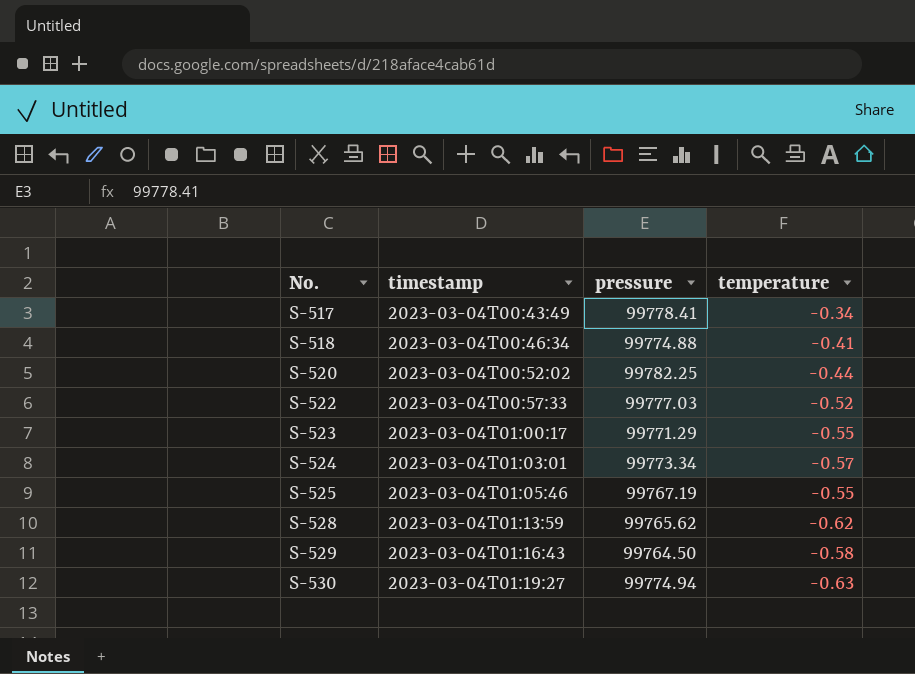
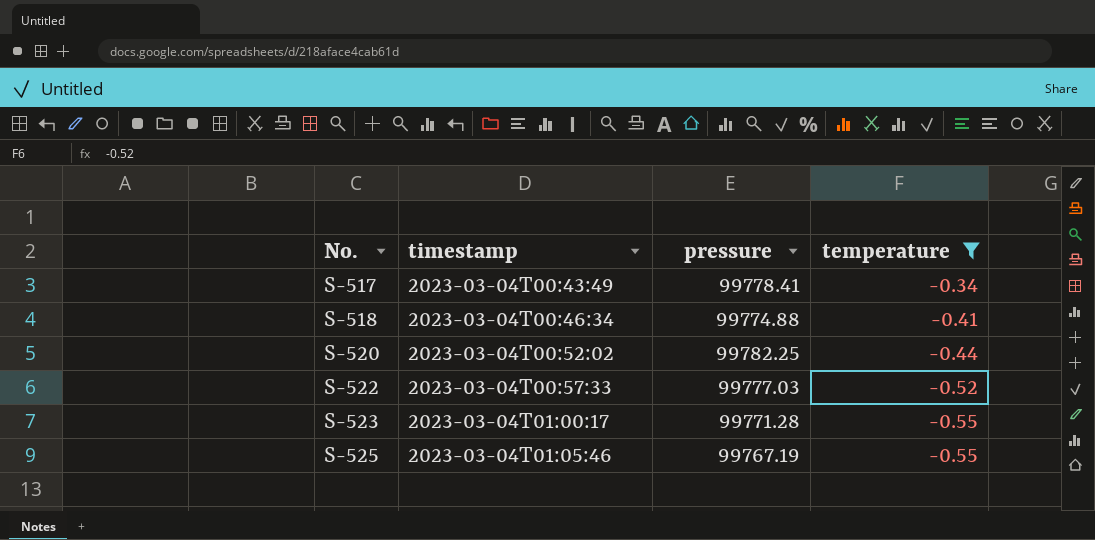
filter: none -> temperature >= -0.55
S-523 | pressure: 99771.29 -> 99771.28

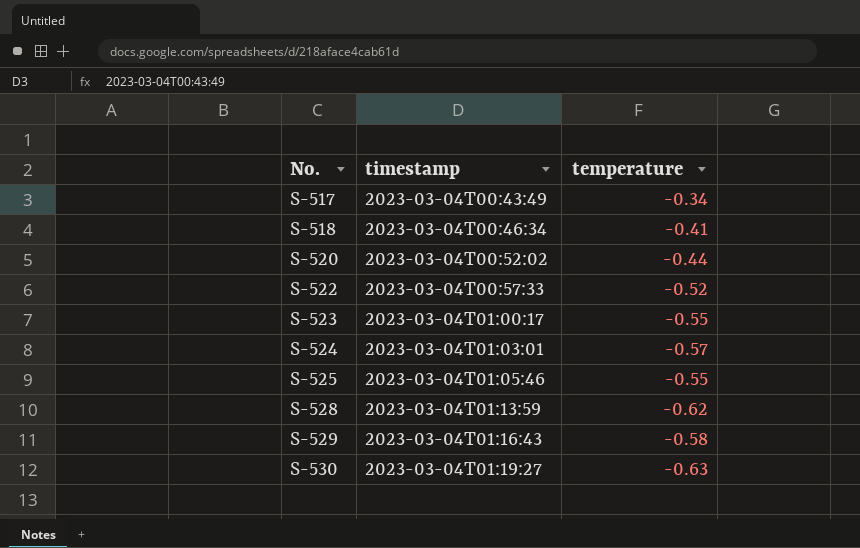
filter: temperature >= -0.55 -> none
column pressure | position: 3 -> none

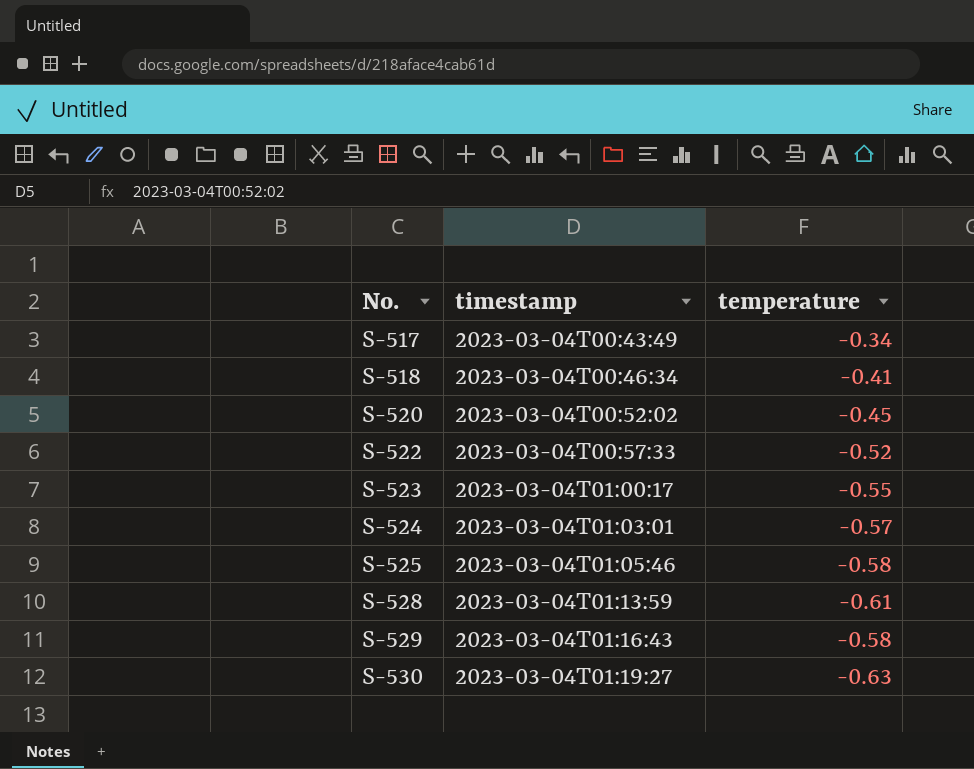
S-520 | temperature: -0.44 -> -0.45
S-525 | temperature: -0.55 -> -0.58
S-528 | temperature: -0.62 -> -0.61

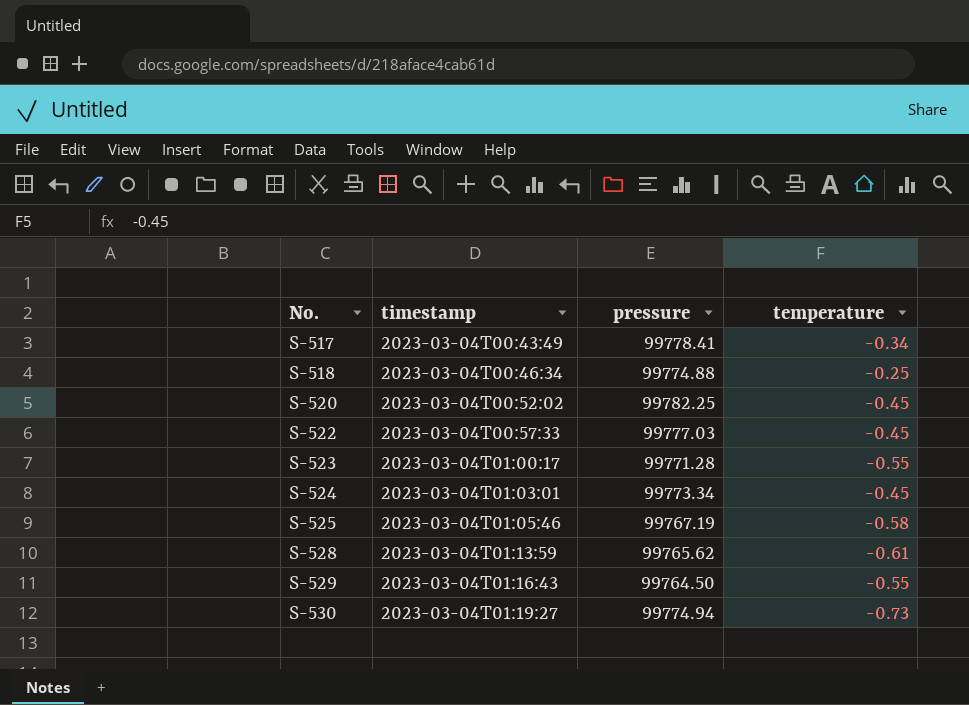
column pressure | position: none -> 3
S-518 | temperature: -0.41 -> -0.25
S-522 | temperature: -0.52 -> -0.45
S-524 | temperature: -0.57 -> -0.45
S-529 | temperature: -0.58 -> -0.55
S-530 | temperature: -0.63 -> -0.73

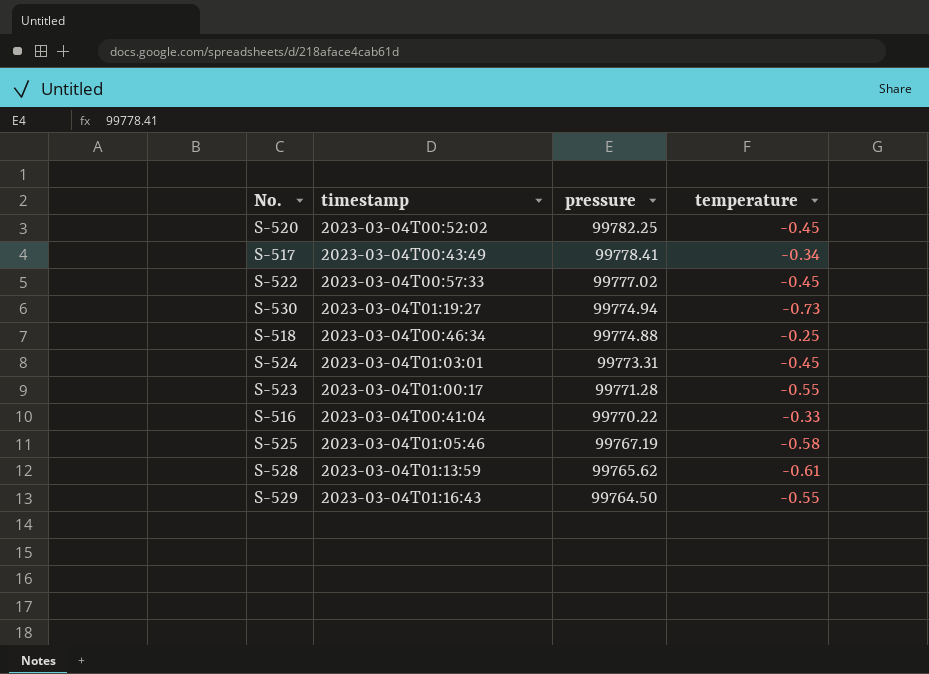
row order: No. ascending -> pressure descending
S-522 | pressure: 99777.03 -> 99777.02
S-524 | pressure: 99773.34 -> 99773.31
row S-516: none -> 2023-03-04T00:41:04 | 99770.22 | -0.33

